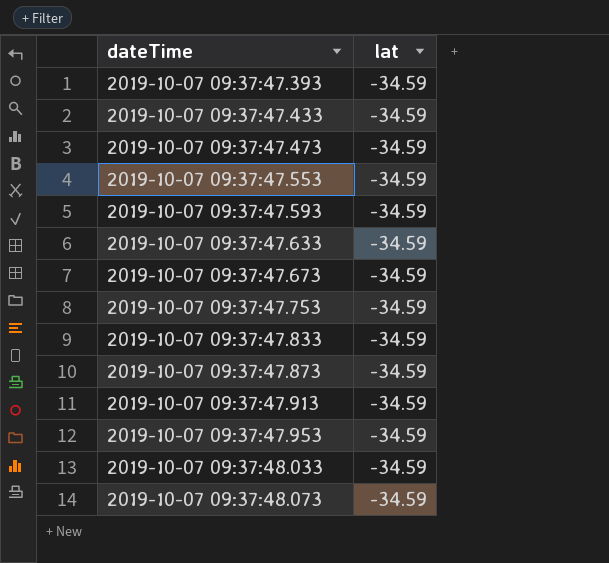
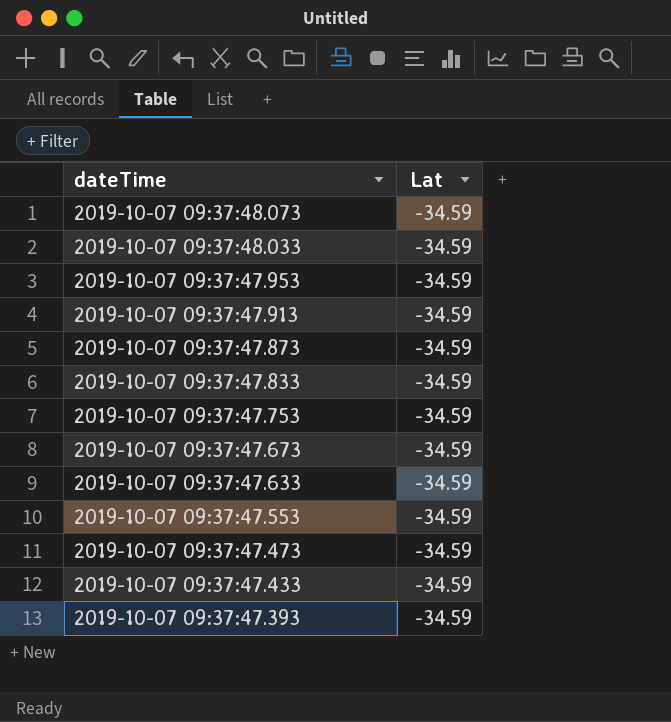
row order: dateTime ascending -> dateTime descending
column name: lat -> Lat
row 2019-10-07 09:37:47.593: -34.59 -> none

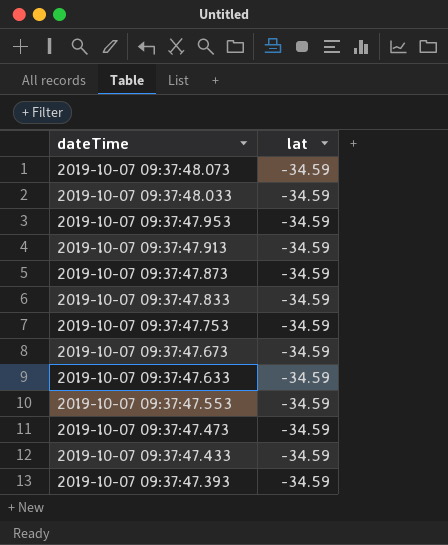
column name: Lat -> lat

